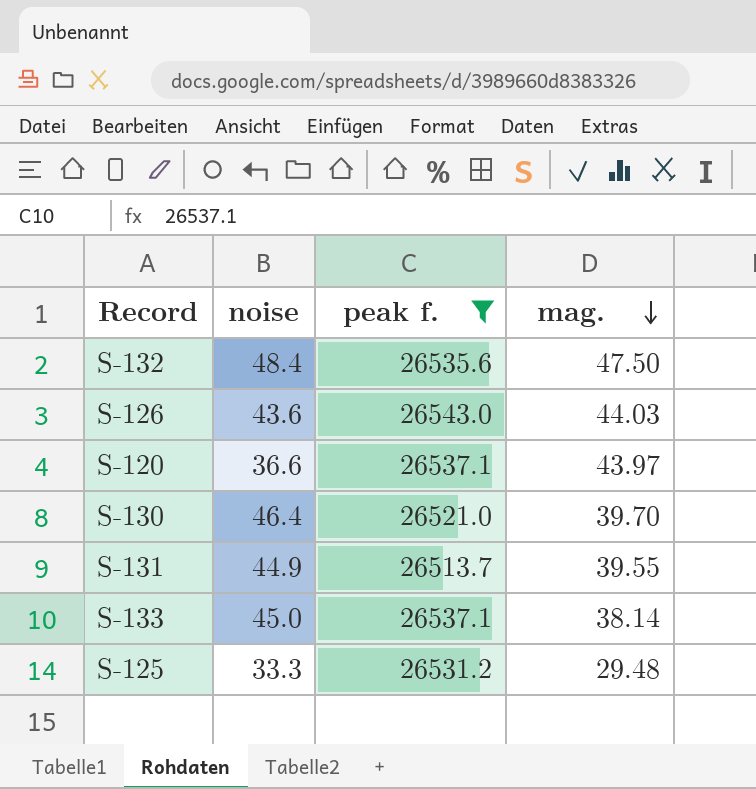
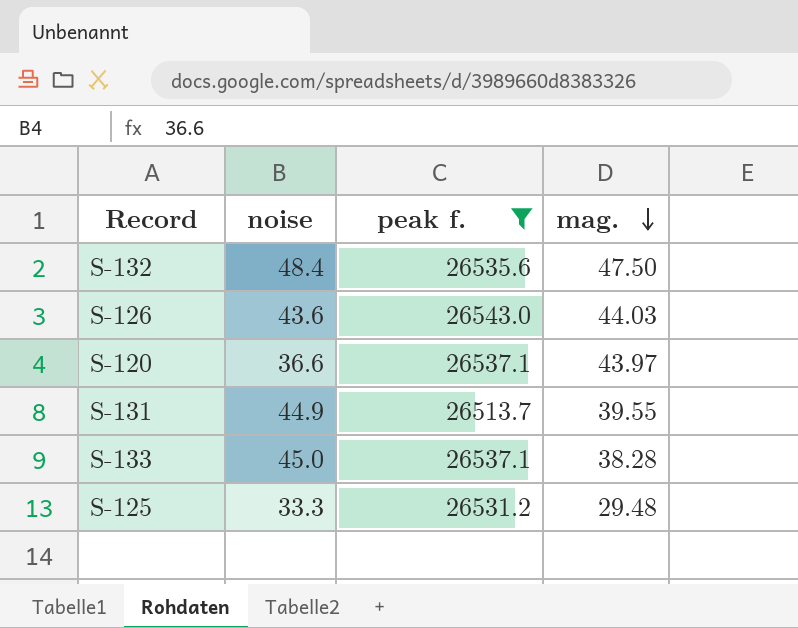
row S-130: 46.4 | 26521.0 | 39.70 -> none
S-133 | mag.: 38.14 -> 38.28

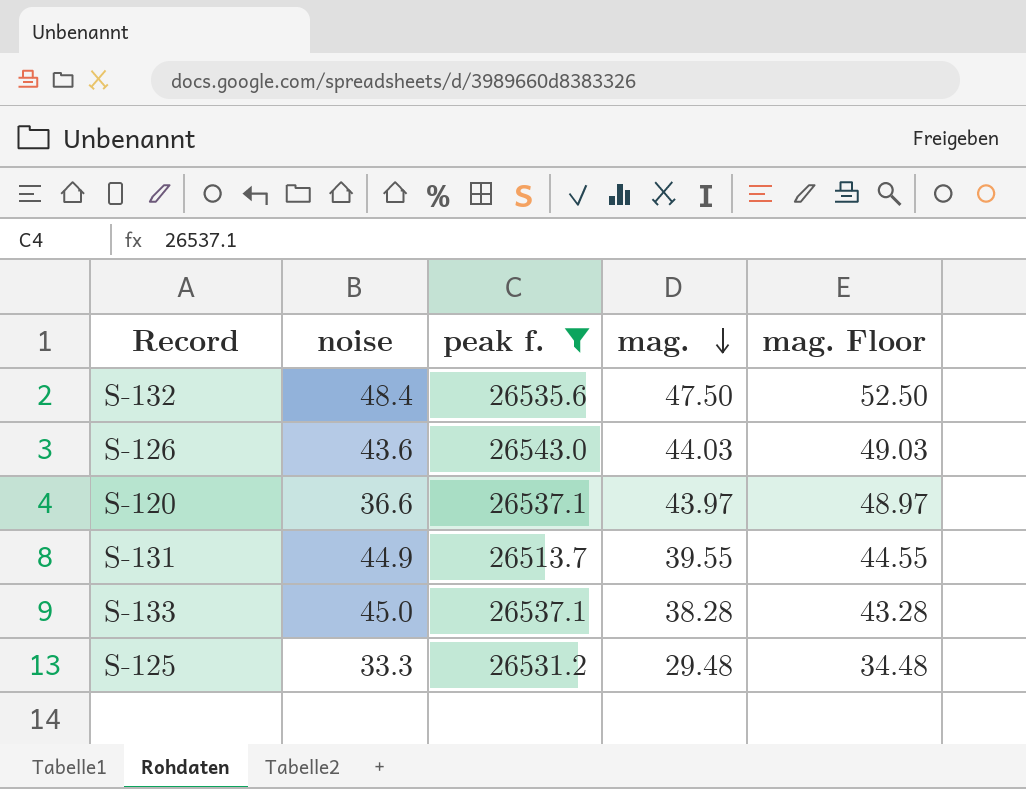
column mag. Floor | formula: none -> [mag.] + 5

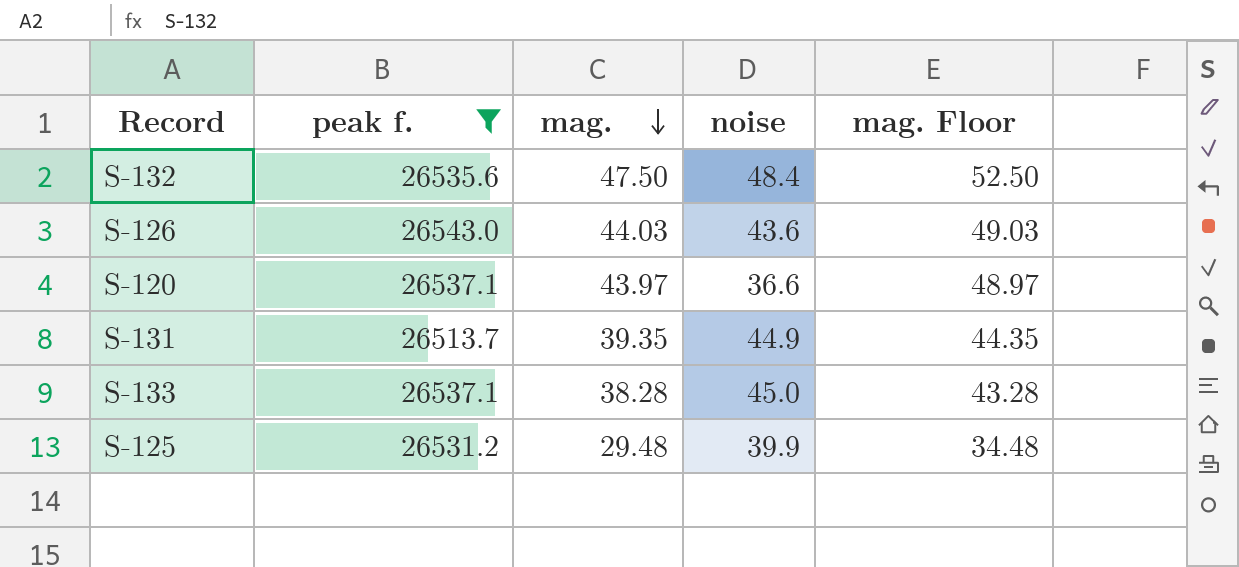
column noise | position: 2 -> 4
S-131 | mag.: 39.55 -> 39.35
S-131 | mag. Floor: 44.55 -> 44.35
S-125 | noise: 33.3 -> 39.9

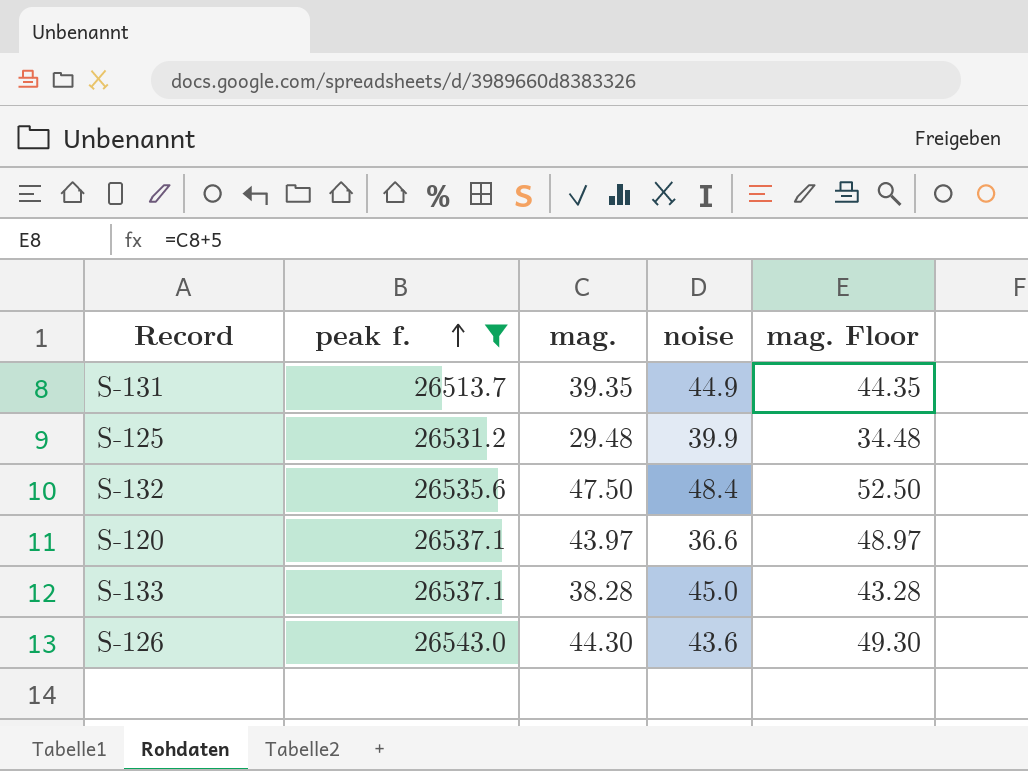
row order: mag. descending -> peak f. ascending
S-126 | mag.: 44.03 -> 44.30
S-126 | mag. Floor: 49.03 -> 49.30

